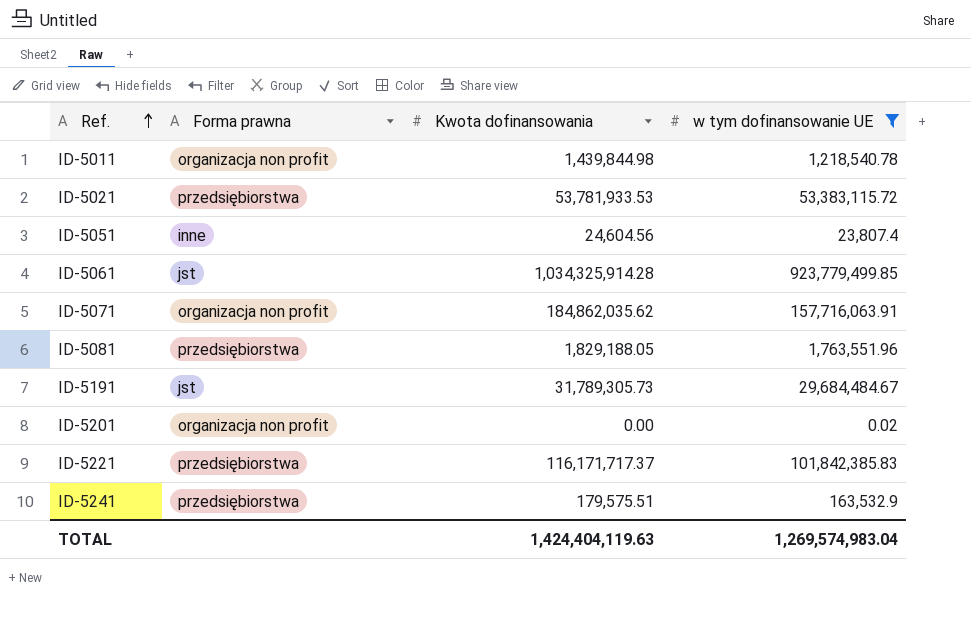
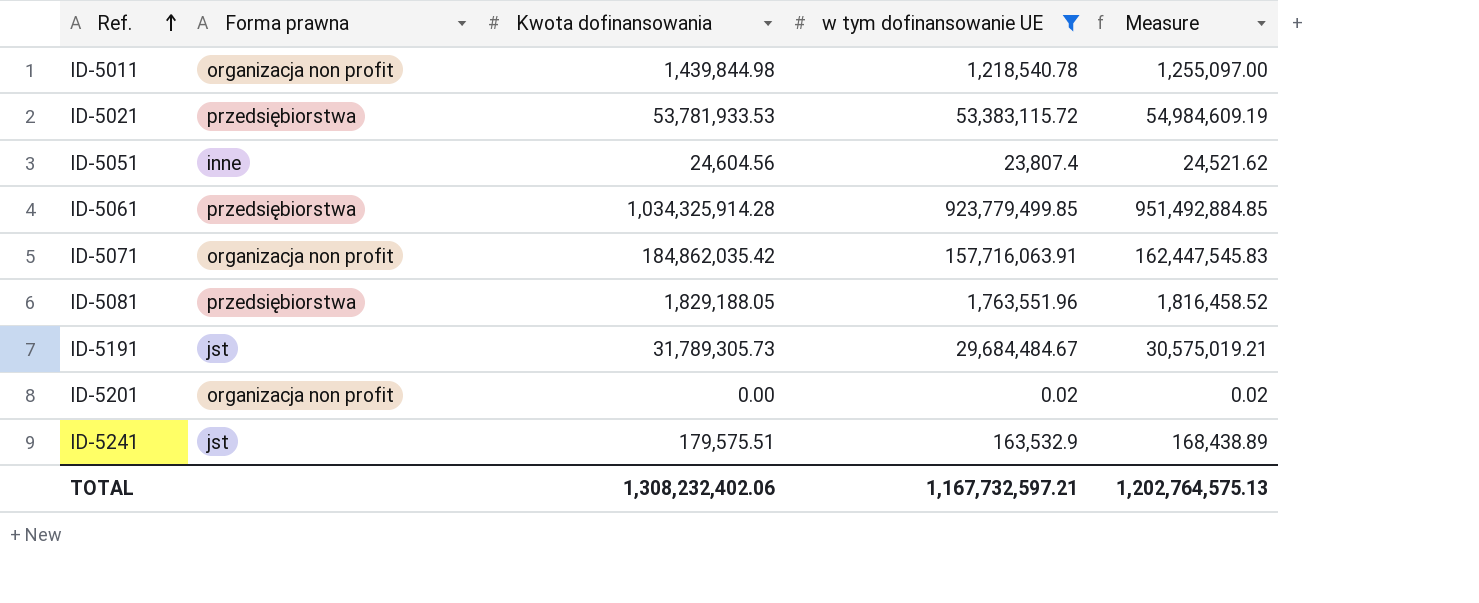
column Measure | formula: none -> [w tym dofinansowanie UE] * 1.03
row ID-5221: przedsiębiorstwa | 116,171,717.37 | 101,842,385.83 -> none
ID-5061 | Forma prawna: jst -> przedsiębiorstwa
ID-5071 | Kwota dofinansowania: 184,862,035.62 -> 184,862,035.42
ID-5241 | Forma prawna: przedsiębiorstwa -> jst
TOTAL | Kwota dofinansowania: 1,424,404,119.63 -> 1,308,232,402.06
TOTAL | w tym dofinansowanie UE: 1,269,574,983.04 -> 1,167,732,597.21

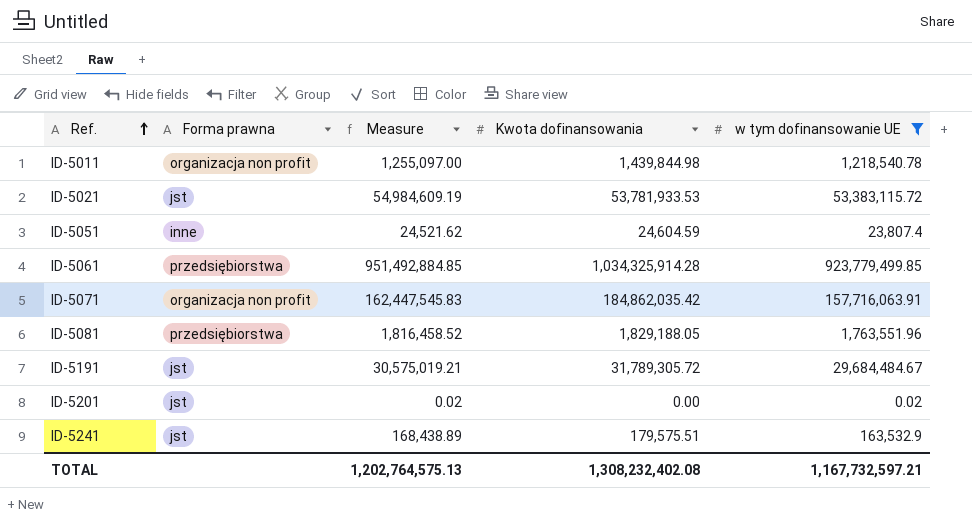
column Measure | position: 5 -> 3
ID-5021 | Forma prawna: przedsiębiorstwa -> jst
ID-5051 | Kwota dofinansowania: 24,604.56 -> 24,604.59
ID-5191 | Kwota dofinansowania: 31,789,305.73 -> 31,789,305.72
ID-5201 | Forma prawna: organizacja non profit -> jst
TOTAL | Kwota dofinansowania: 1,308,232,402.06 -> 1,308,232,402.08

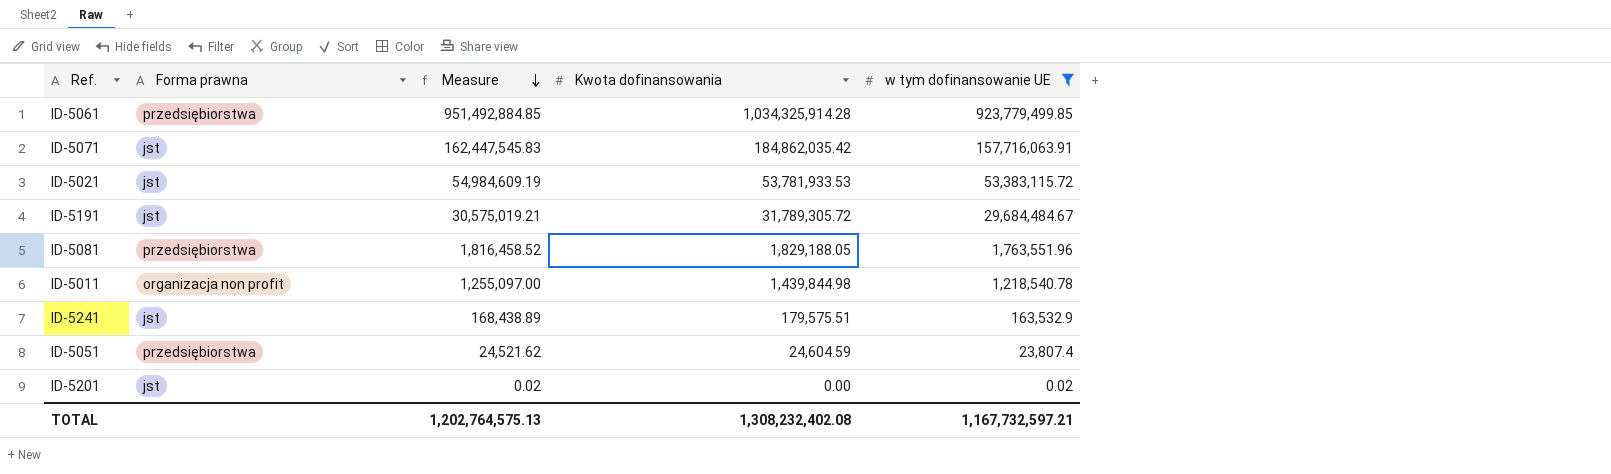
row order: Ref. ascending -> Measure descending
ID-5071 | Forma prawna: organizacja non profit -> jst
ID-5051 | Forma prawna: inne -> przedsiębiorstwa

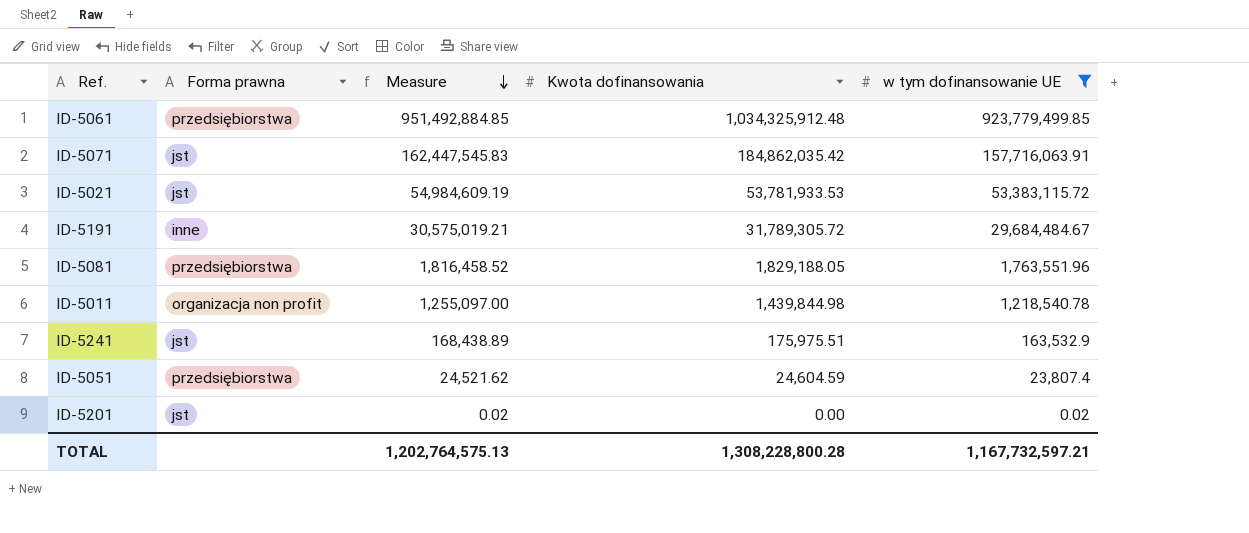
ID-5061 | Kwota dofinansowania: 1,034,325,914.28 -> 1,034,325,912.48
ID-5191 | Forma prawna: jst -> inne
ID-5241 | Kwota dofinansowania: 179,575.51 -> 175,975.51
TOTAL | Kwota dofinansowania: 1,308,232,402.08 -> 1,308,228,800.28

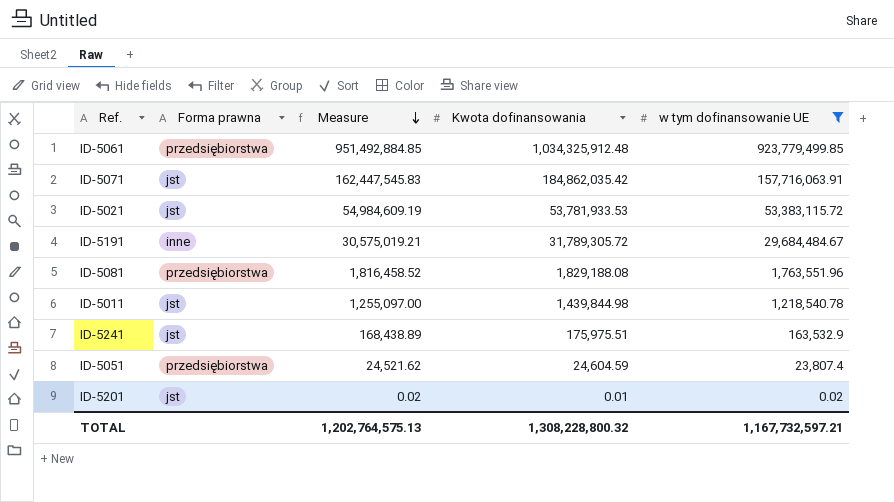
ID-5081 | Kwota dofinansowania: 1,829,188.05 -> 1,829,188.08
ID-5011 | Forma prawna: organizacja non profit -> jst
ID-5201 | Kwota dofinansowania: 0.00 -> 0.01
TOTAL | Kwota dofinansowania: 1,308,228,800.28 -> 1,308,228,800.32

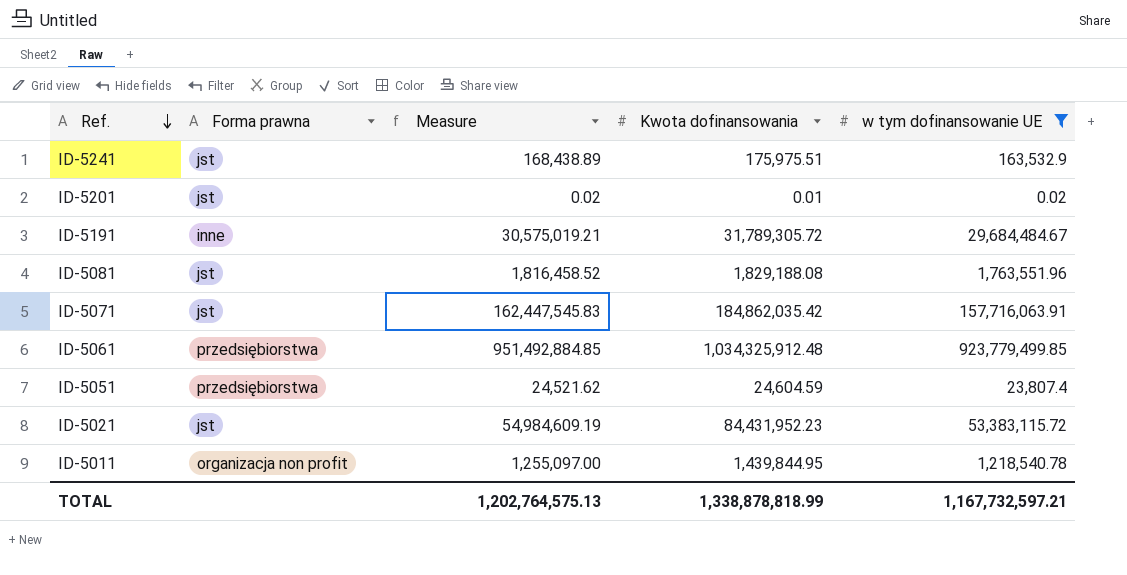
row order: Measure descending -> Ref. descending
ID-5081 | Forma prawna: przedsiębiorstwa -> jst
ID-5021 | Kwota dofinansowania: 53,781,933.53 -> 84,431,952.23
ID-5011 | Forma prawna: jst -> organizacja non profit
ID-5011 | Kwota dofinansowania: 1,439,844.98 -> 1,439,844.95
TOTAL | Kwota dofinansowania: 1,308,228,800.32 -> 1,338,878,818.99

